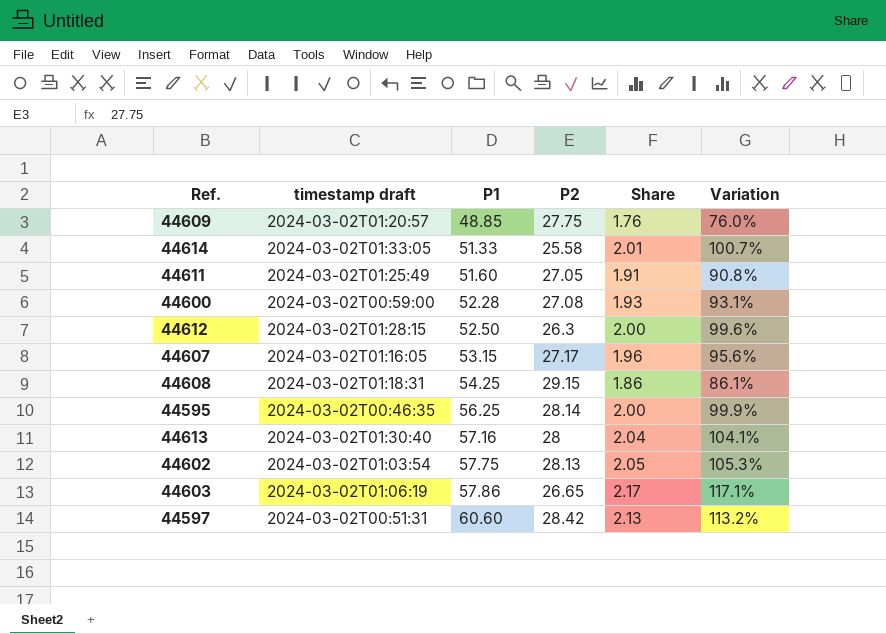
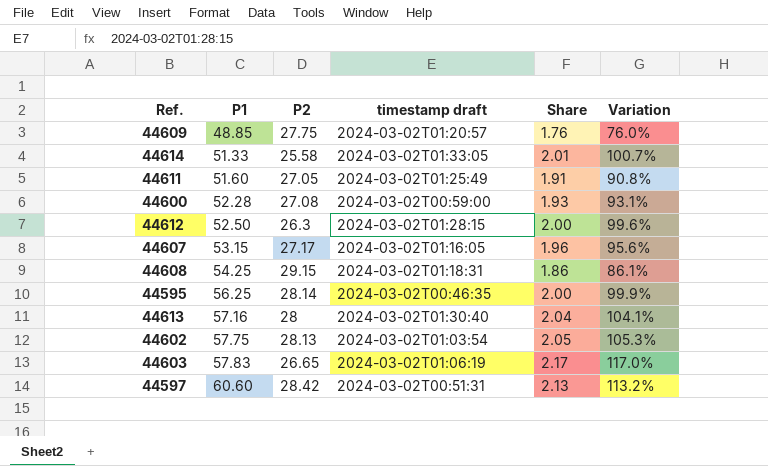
column timestamp draft | position: 2 -> 4
44603 | P1: 57.86 -> 57.83
44603 | Variation: 117.1% -> 117.0%

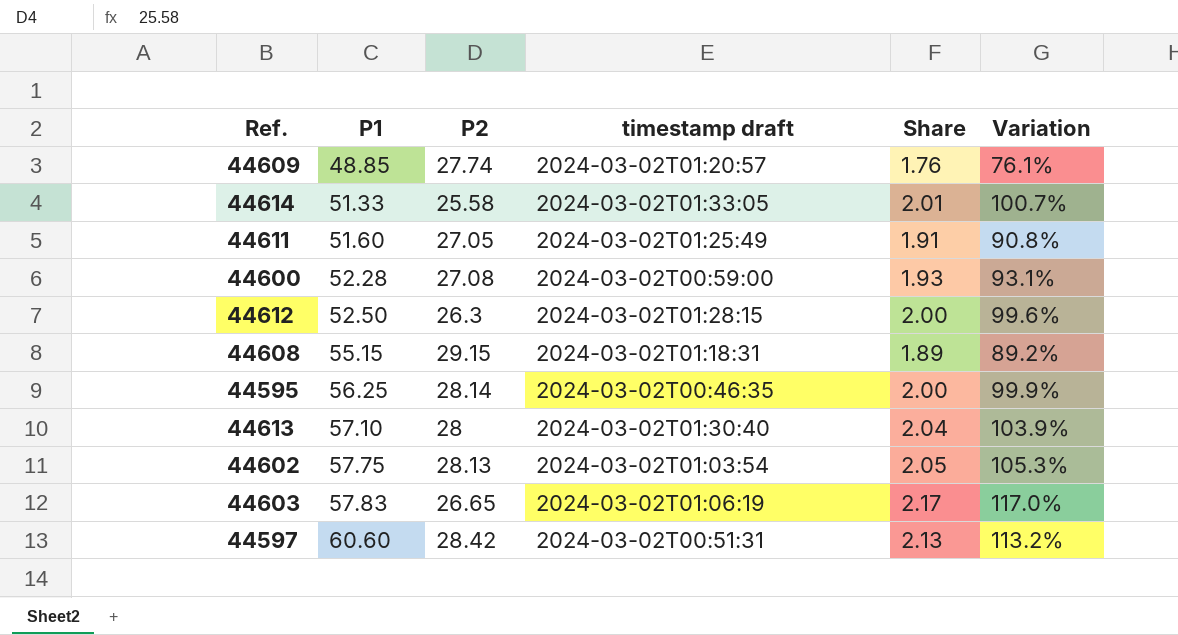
row 44607: 53.15 | 27.17 | 2024-03-02T01:16:05 | 1.96 | 95.6% -> none
44609 | P2: 27.75 -> 27.74
44609 | Variation: 76.0% -> 76.1%
44608 | P1: 54.25 -> 55.15
44608 | Share: 1.86 -> 1.89
44608 | Variation: 86.1% -> 89.2%
44613 | P1: 57.16 -> 57.10
44613 | Variation: 104.1% -> 103.9%

